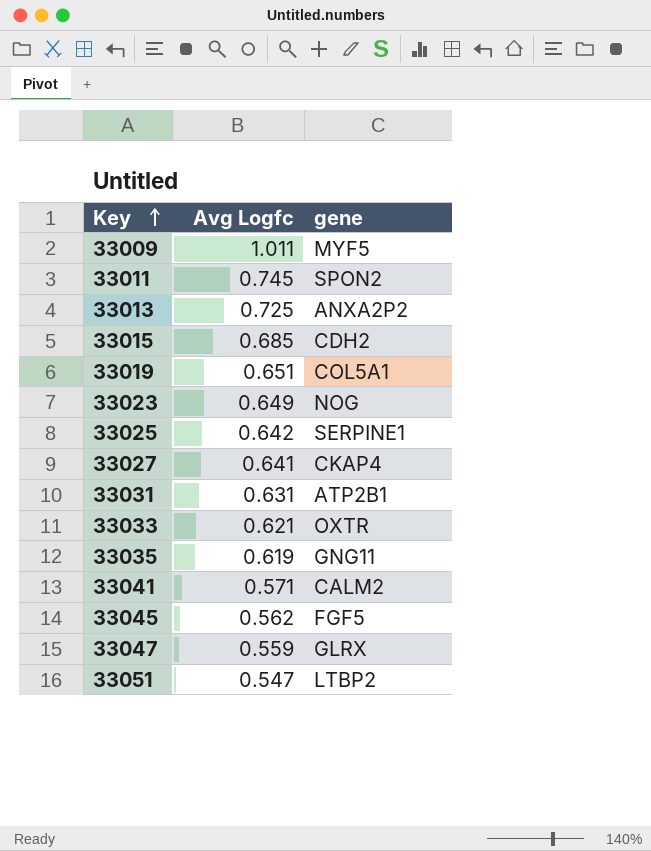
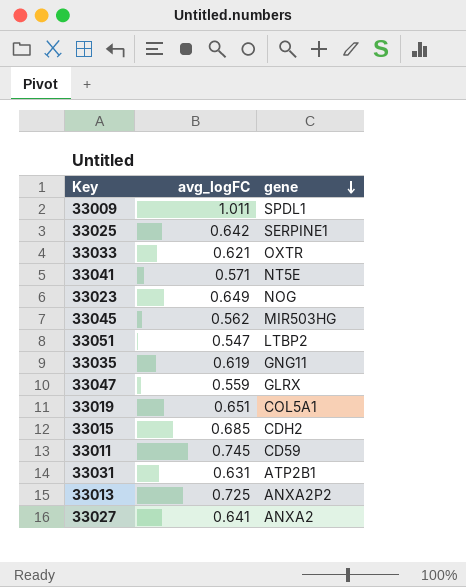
row order: Key ascending -> gene descending
column name: Avg Logfc -> avg_logFC
33009 | gene: MYF5 -> SPDL1
33041 | gene: CALM2 -> NT5E
33045 | gene: FGF5 -> MIR503HG
33011 | gene: SPON2 -> CD59
33027 | gene: CKAP4 -> ANXA2

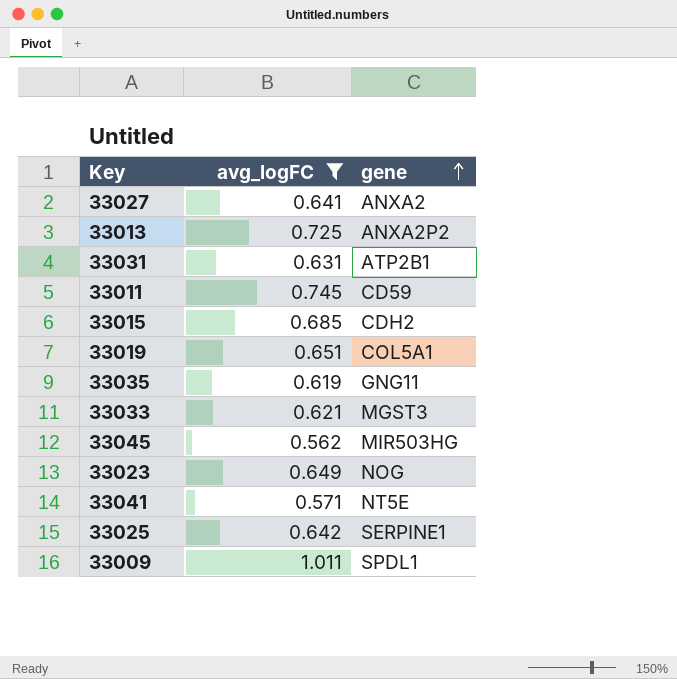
filter: none -> avg_logFC >= 0.562
row order: gene descending -> gene ascending
33033 | gene: OXTR -> MGST3

